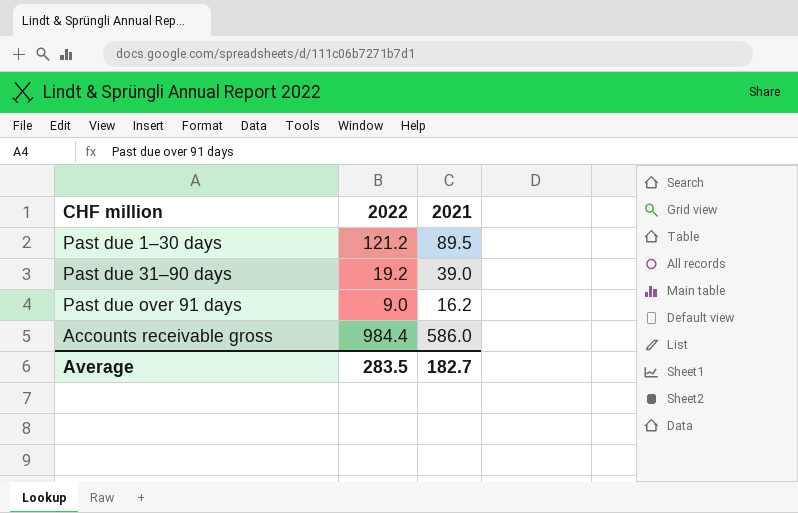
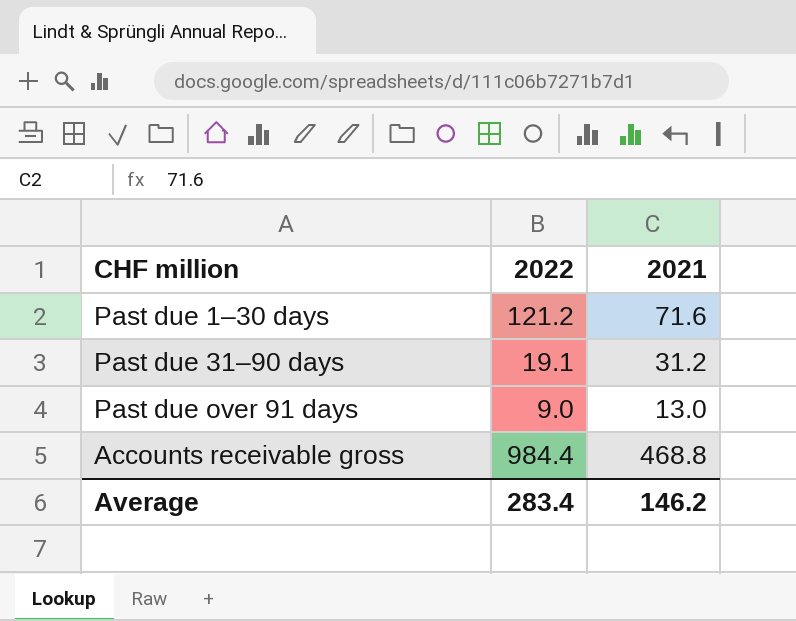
Past due 1–30 days | 2021: 89.5 -> 71.6
Past due 31–90 days | 2022: 19.2 -> 19.1
Past due 31–90 days | 2021: 39.0 -> 31.2
Past due over 91 days | 2021: 16.2 -> 13.0
Accounts receivable gross | 2021: 586.0 -> 468.8
Average | 2022: 283.5 -> 283.4
Average | 2021: 182.7 -> 146.2

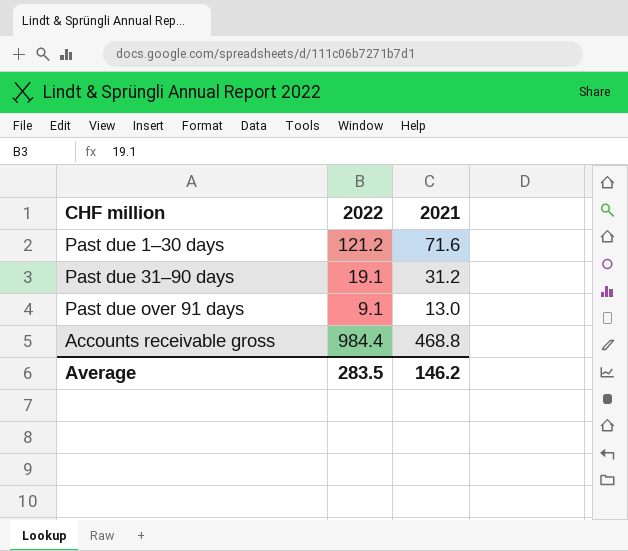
Past due over 91 days | 2022: 9.0 -> 9.1
Average | 2022: 283.4 -> 283.5

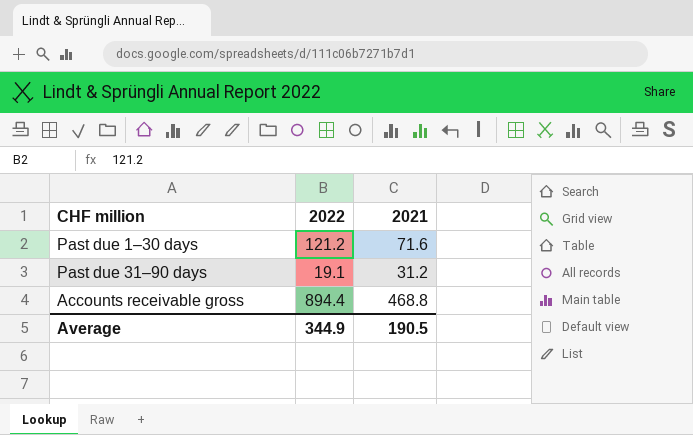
row Past due over 91 days: 9.1 | 13.0 -> none
Accounts receivable gross | 2022: 984.4 -> 894.4
Average | 2022: 283.5 -> 344.9
Average | 2021: 146.2 -> 190.5

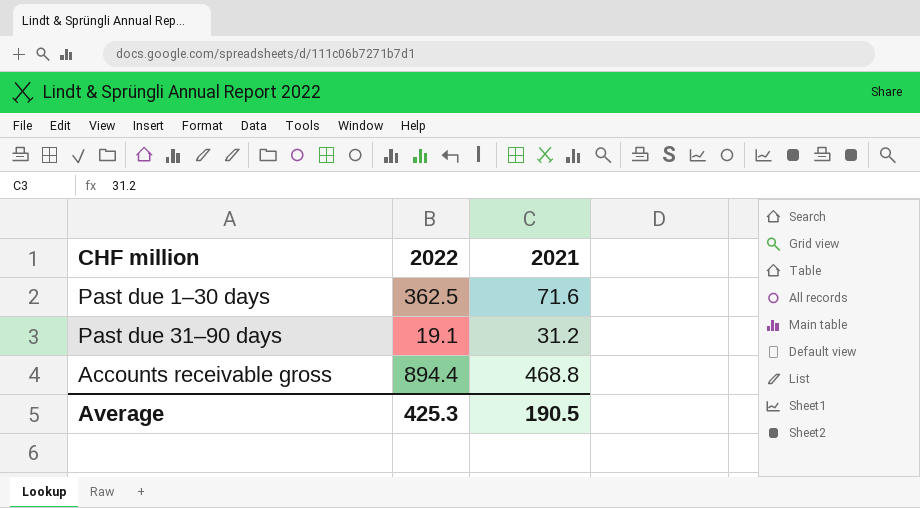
Past due 1–30 days | 2022: 121.2 -> 362.5
Average | 2022: 344.9 -> 425.3

